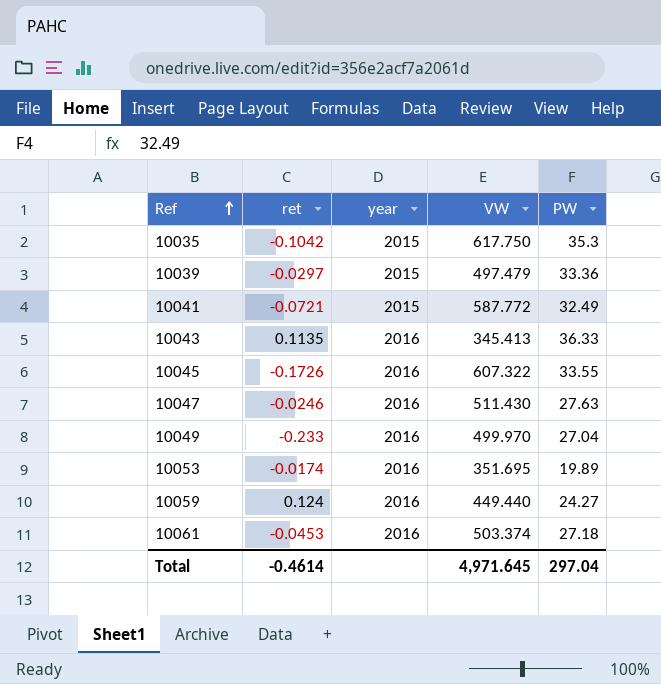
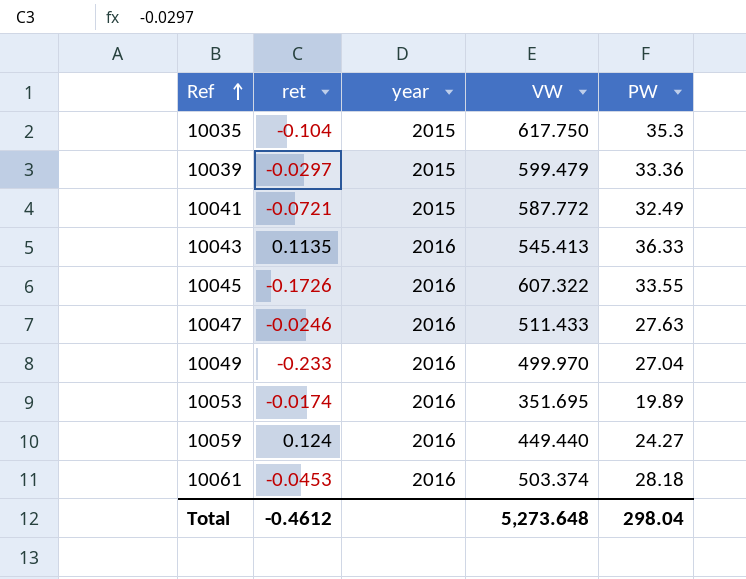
10035 | ret: -0.1042 -> -0.104
10039 | VW: 497.479 -> 599.479
10043 | VW: 345.413 -> 545.413
10047 | VW: 511.430 -> 511.433
10061 | PW: 27.18 -> 28.18
Total | ret: -0.4614 -> -0.4612
Total | VW: 4,971.645 -> 5,273.648
Total | PW: 297.04 -> 298.04

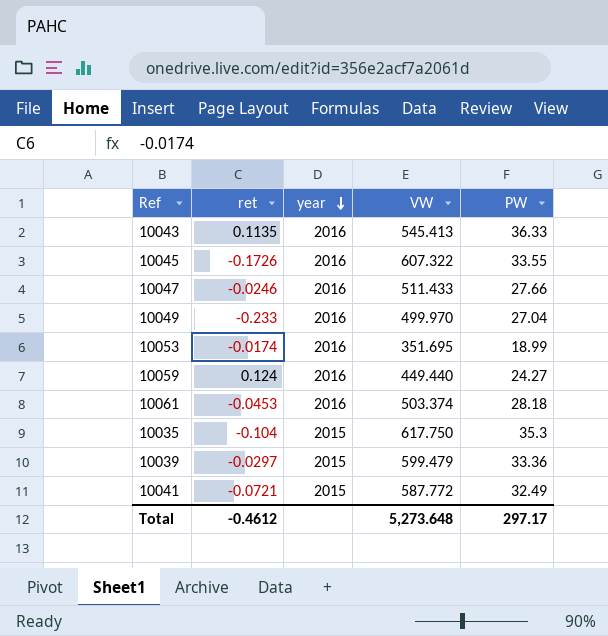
row order: Ref ascending -> year descending
10047 | PW: 27.63 -> 27.66
10053 | PW: 19.89 -> 18.99
Total | PW: 298.04 -> 297.17

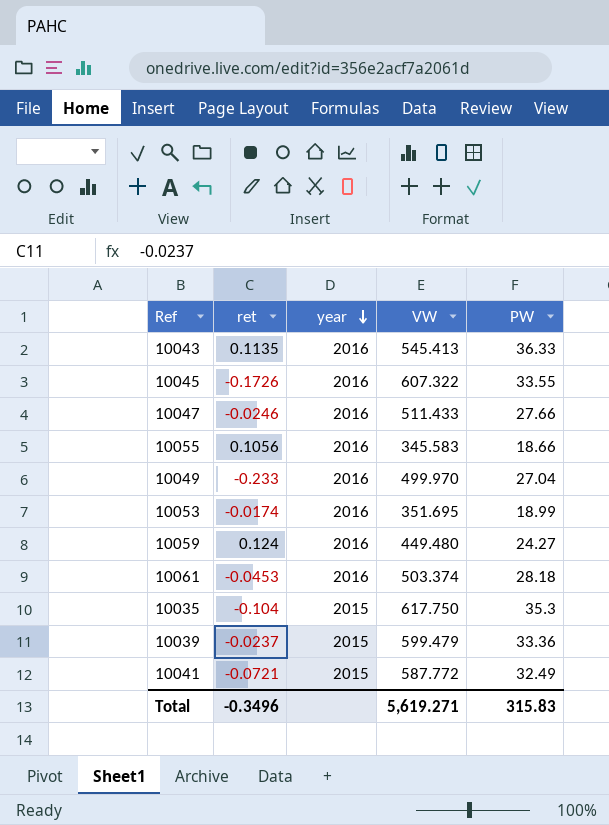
row 10055: none -> 0.1056 | 2016 | 345.583 | 18.66
10059 | VW: 449.440 -> 449.480
10039 | ret: -0.0297 -> -0.0237
Total | ret: -0.4612 -> -0.3496
Total | VW: 5,273.648 -> 5,619.271
Total | PW: 297.17 -> 315.83

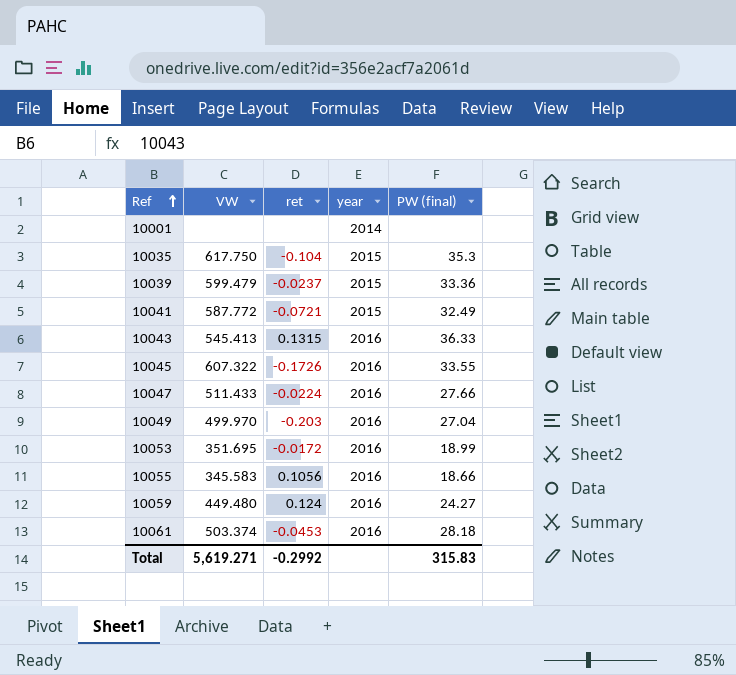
row order: year descending -> Ref ascending
column VW | position: 4 -> 2
column name: PW -> PW (final)
row 10001: none -> none | none | 2014 | none
10043 | ret: 0.1135 -> 0.1315
10047 | ret: -0.0246 -> -0.0224
10049 | ret: -0.233 -> -0.203
10053 | ret: -0.0174 -> -0.0172
Total | ret: -0.3496 -> -0.2992

